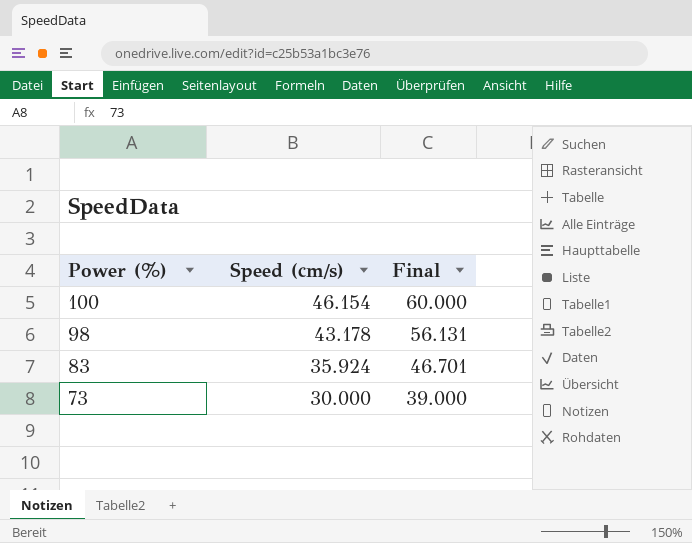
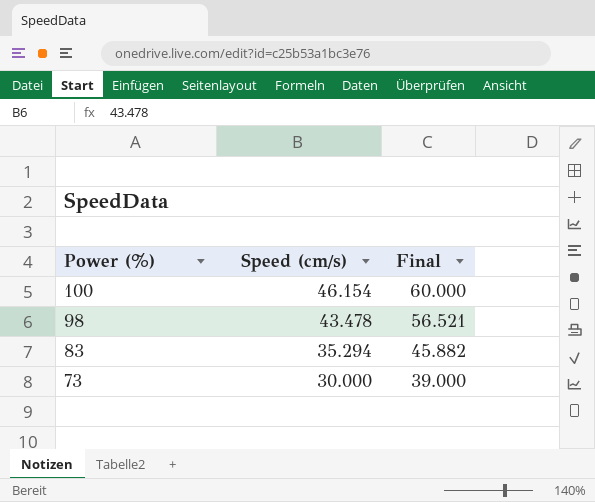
98 | Speed (cm/s): 43.178 -> 43.478
98 | Final: 56.131 -> 56.521
83 | Speed (cm/s): 35.924 -> 35.294
83 | Final: 46.701 -> 45.882

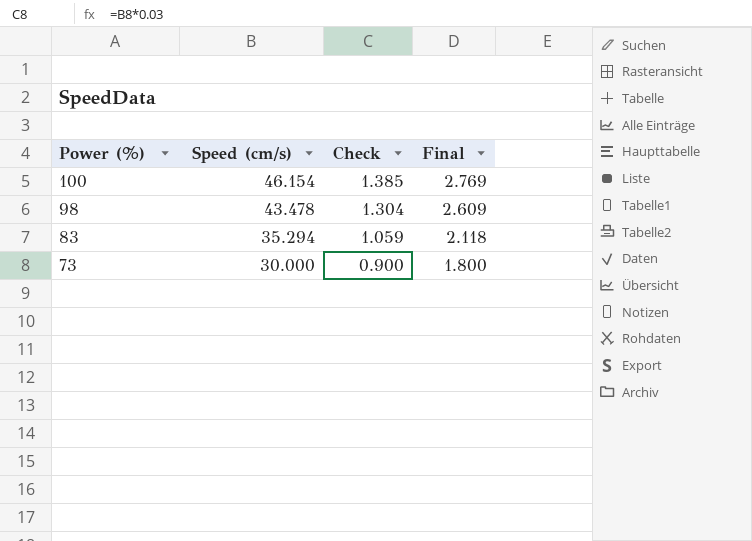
column Check | formula: none -> [Speed (cm/s)] * 0.03
column Final | formula: [Speed (cm/s)] * 1.3 -> [Speed (cm/s)] * 0.06

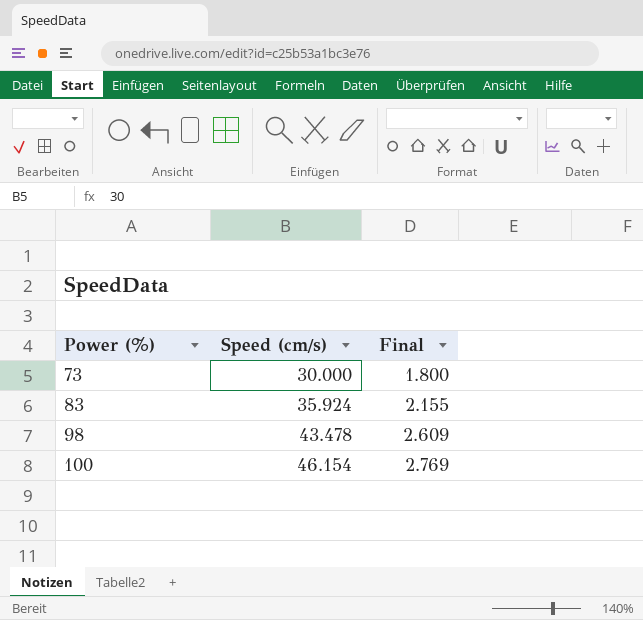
row order: Power (%) descending -> Power (%) ascending
column Check | formula: [Speed (cm/s)] * 0.03 -> none
83 | Speed (cm/s): 35.294 -> 35.924
83 | Final: 2.118 -> 2.155

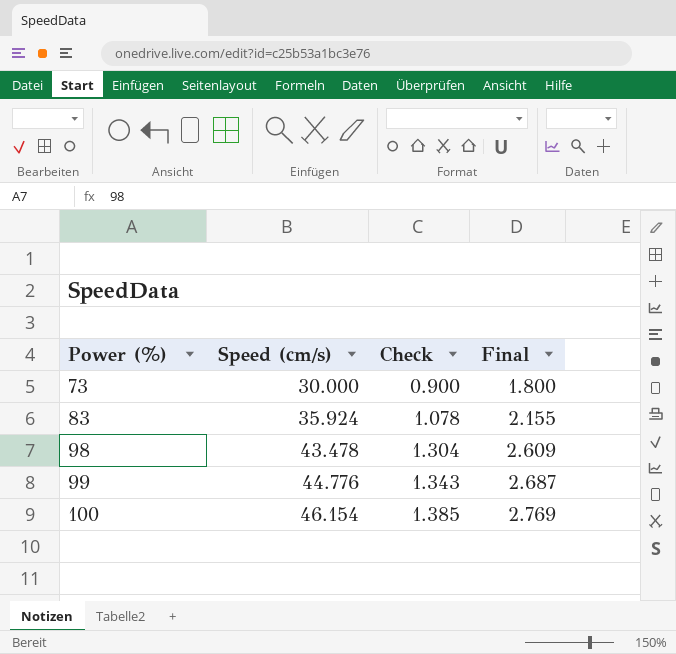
column Check | formula: none -> [Speed (cm/s)] * 0.03
row 99: none -> 44.776 | 1.343 | 2.687

